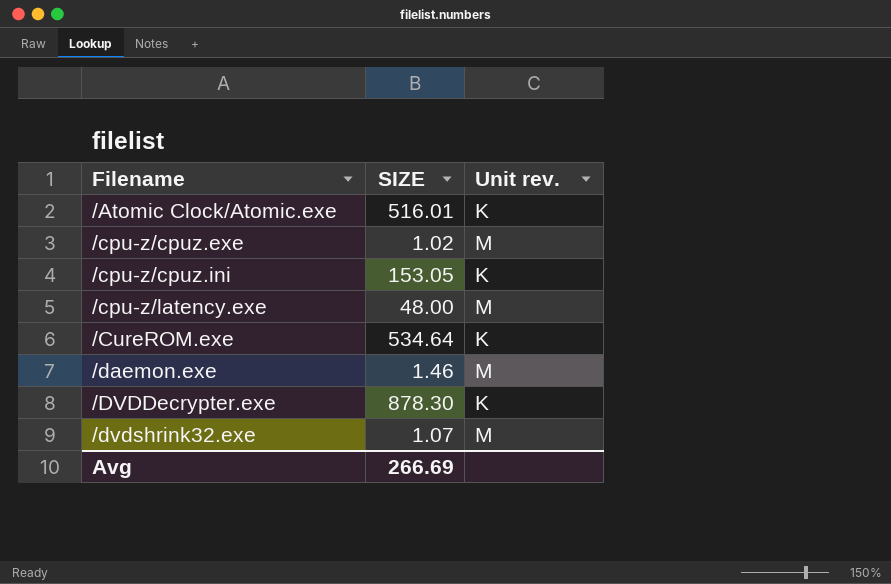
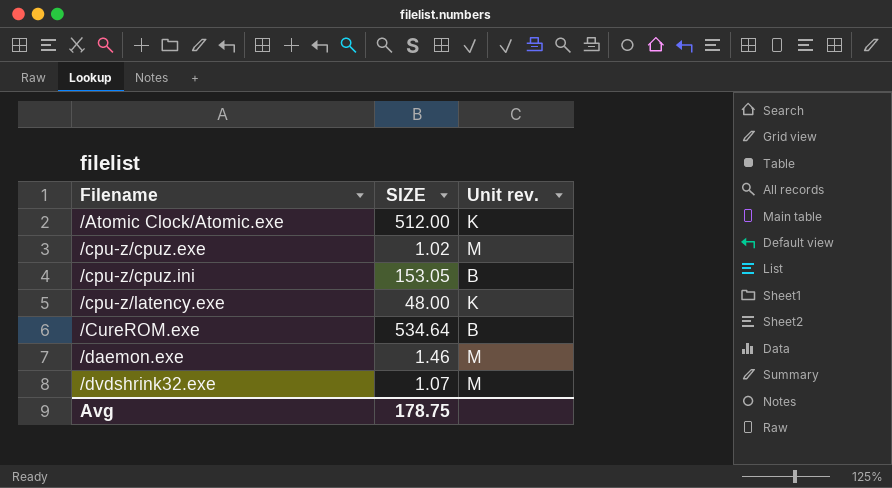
row /DVDDecrypter.exe: 878.30 | K -> none
/Atomic Clock/Atomic.exe | SIZE: 516.01 -> 512.00
/cpu-z/cpuz.ini | Unit rev.: K -> B
/cpu-z/latency.exe | Unit rev.: M -> K
/CureROM.exe | Unit rev.: K -> B
Avg | SIZE: 266.69 -> 178.75

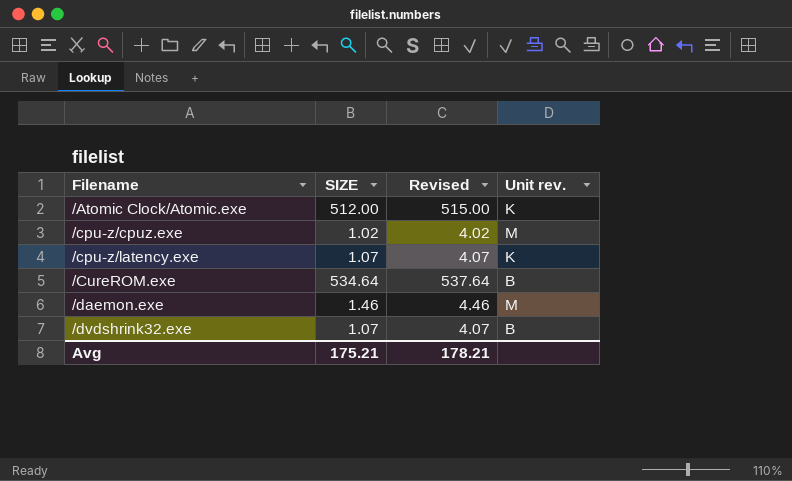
column Revised | formula: none -> [SIZE] + 3
row /cpu-z/cpuz.ini: 153.05 | B -> none
/cpu-z/latency.exe | SIZE: 48.00 -> 1.07
/dvdshrink32.exe | Unit rev.: M -> B
Avg | SIZE: 178.75 -> 175.21

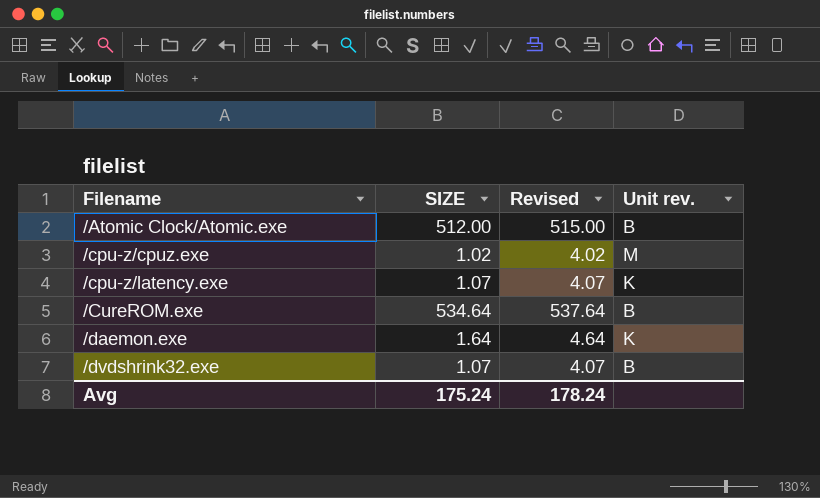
/Atomic Clock/Atomic.exe | Unit rev.: K -> B
/daemon.exe | SIZE: 1.46 -> 1.64
/daemon.exe | Revised: 4.46 -> 4.64
/daemon.exe | Unit rev.: M -> K
Avg | SIZE: 175.21 -> 175.24
Avg | Revised: 178.21 -> 178.24

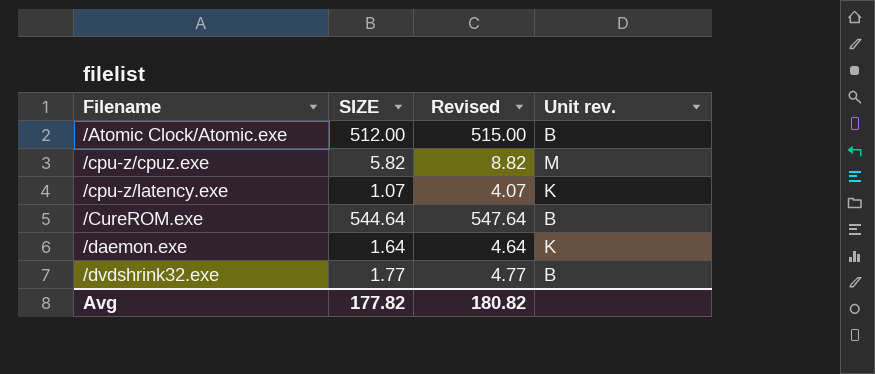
/cpu-z/cpuz.exe | SIZE: 1.02 -> 5.82
/cpu-z/cpuz.exe | Revised: 4.02 -> 8.82
/CureROM.exe | SIZE: 534.64 -> 544.64
/CureROM.exe | Revised: 537.64 -> 547.64
/dvdshrink32.exe | SIZE: 1.07 -> 1.77
/dvdshrink32.exe | Revised: 4.07 -> 4.77
Avg | SIZE: 175.24 -> 177.82
Avg | Revised: 178.24 -> 180.82

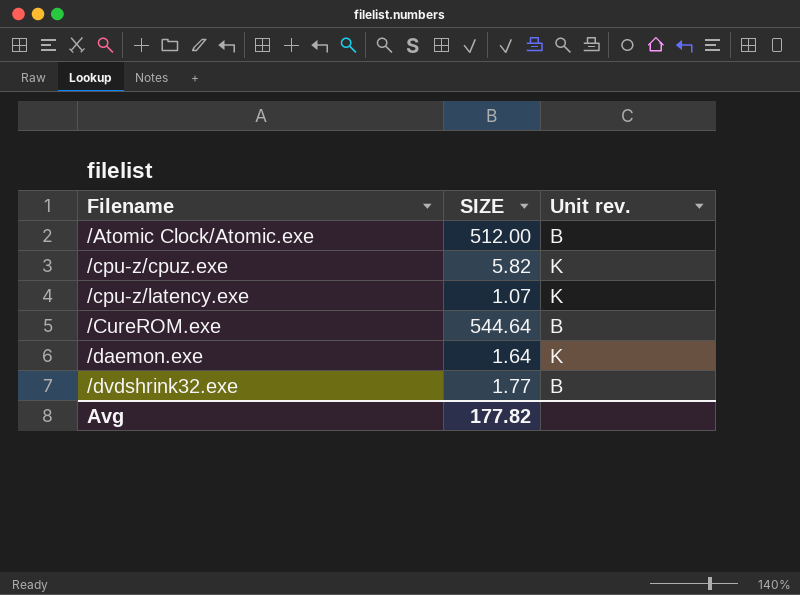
column Revised | formula: [SIZE] + 3 -> none
/cpu-z/cpuz.exe | Unit rev.: M -> K

